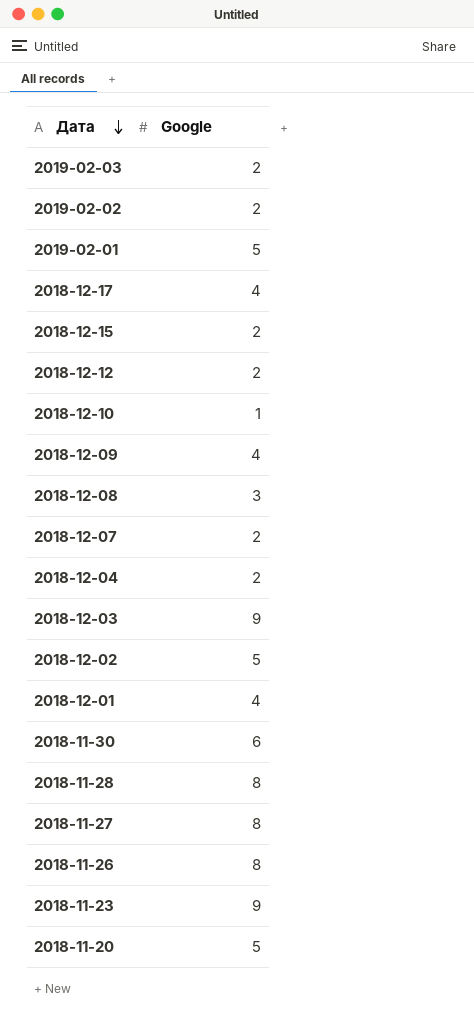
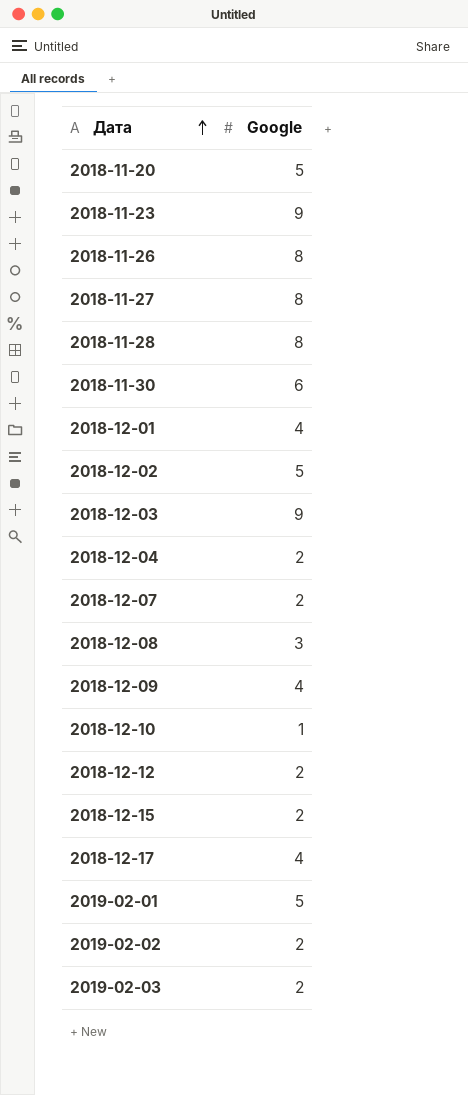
row order: Дата descending -> Дата ascending

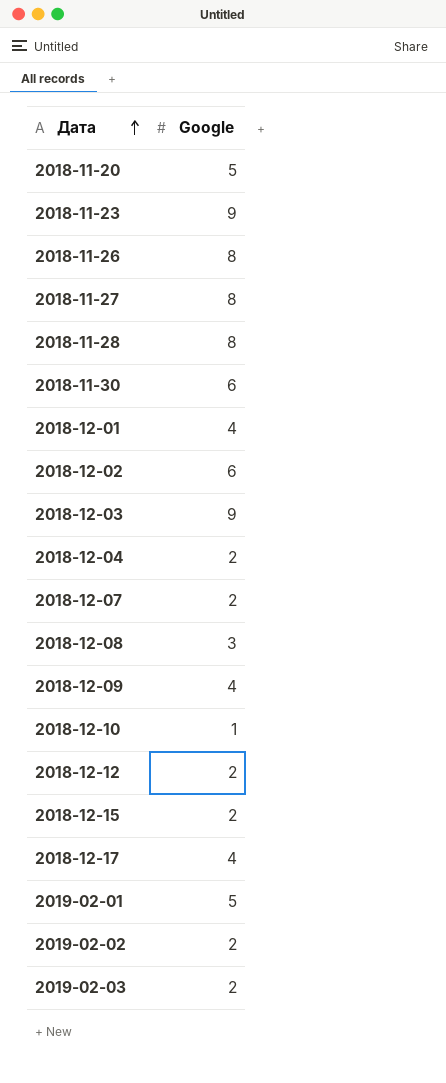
2018-12-02 | Google: 5 -> 6

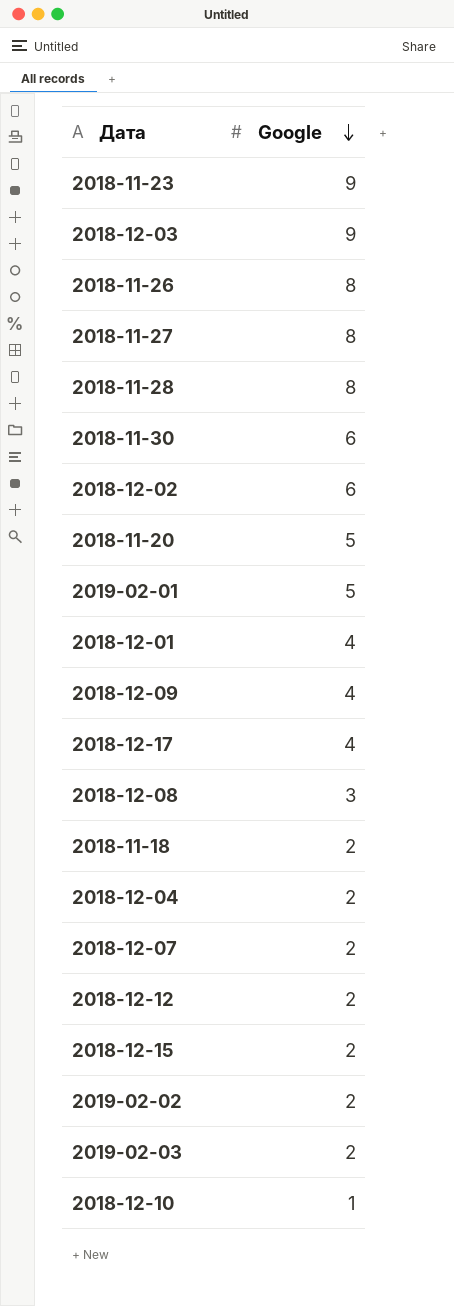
row order: Дата ascending -> Google descending
row 2018-11-18: none -> 2

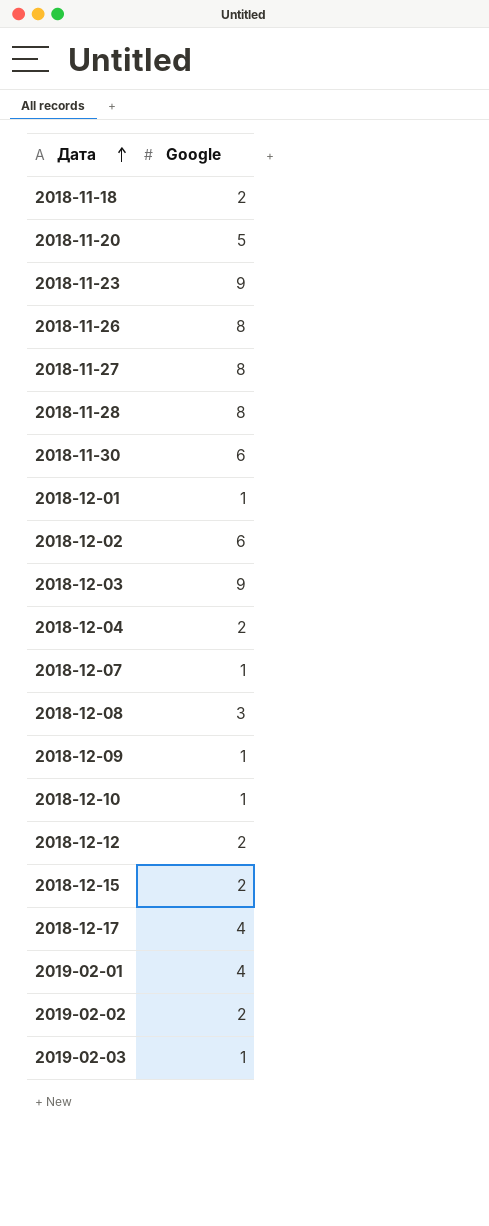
row order: Google descending -> Дата ascending
2018-12-01 | Google: 4 -> 1
2018-12-07 | Google: 2 -> 1
2018-12-09 | Google: 4 -> 1
2019-02-01 | Google: 5 -> 4
2019-02-03 | Google: 2 -> 1

